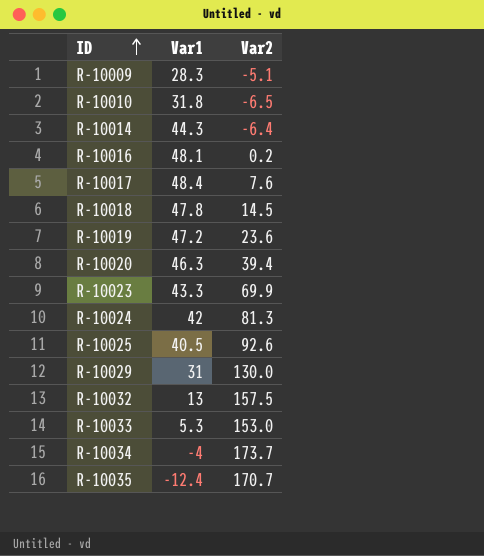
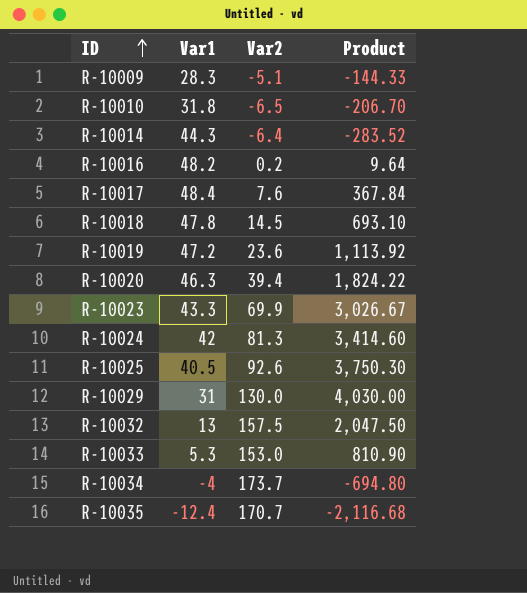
column Product | formula: none -> [Var1] * [Var2]
R-10016 | Var1: 48.1 -> 48.2

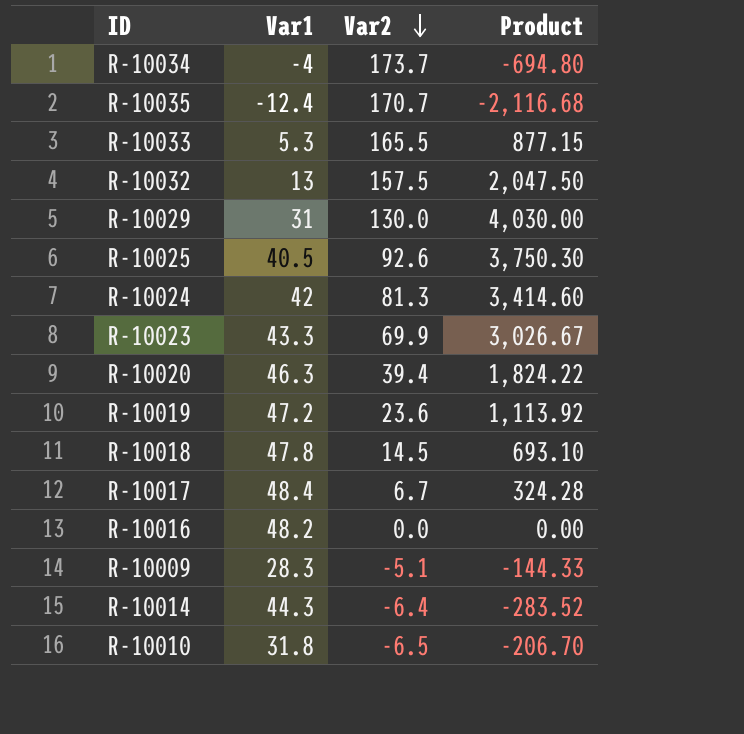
row order: ID ascending -> Var2 descending
R-10033 | Var2: 153.0 -> 165.5
R-10033 | Product: 810.90 -> 877.15
R-10017 | Var2: 7.6 -> 6.7
R-10017 | Product: 367.84 -> 324.28
R-10016 | Var2: 0.2 -> 0.0
R-10016 | Product: 9.64 -> 0.00

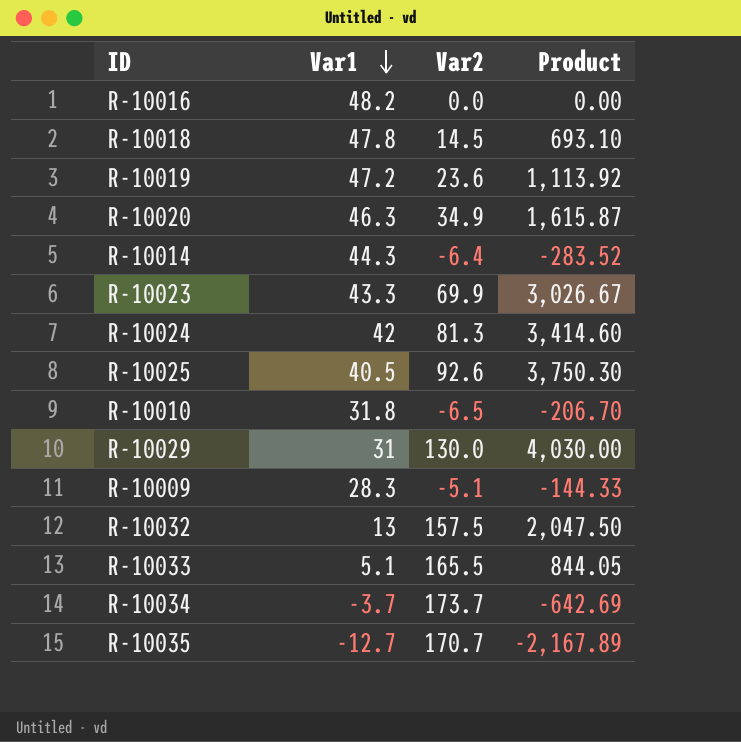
row order: Var2 descending -> Var1 descending
row R-10017: 48.4 | 6.7 | 324.28 -> none
R-10020 | Var2: 39.4 -> 34.9
R-10020 | Product: 1,824.22 -> 1,615.87
R-10033 | Var1: 5.3 -> 5.1
R-10033 | Product: 877.15 -> 844.05
R-10034 | Var1: -4 -> -3.7
R-10034 | Product: -694.80 -> -642.69
R-10035 | Var1: -12.4 -> -12.7
R-10035 | Product: -2,116.68 -> -2,167.89

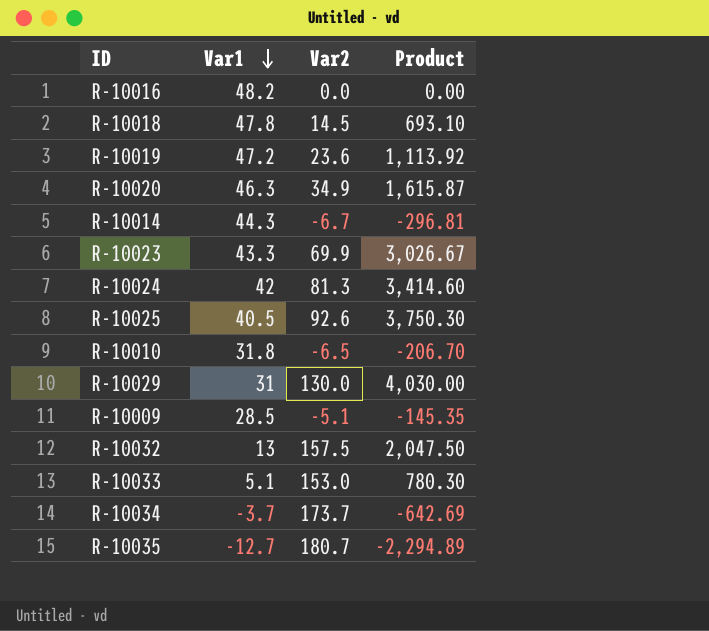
R-10014 | Var2: -6.4 -> -6.7
R-10014 | Product: -283.52 -> -296.81
R-10009 | Var1: 28.3 -> 28.5
R-10009 | Product: -144.33 -> -145.35
R-10033 | Var2: 165.5 -> 153.0
R-10033 | Product: 844.05 -> 780.30
R-10035 | Var2: 170.7 -> 180.7
R-10035 | Product: -2,167.89 -> -2,294.89

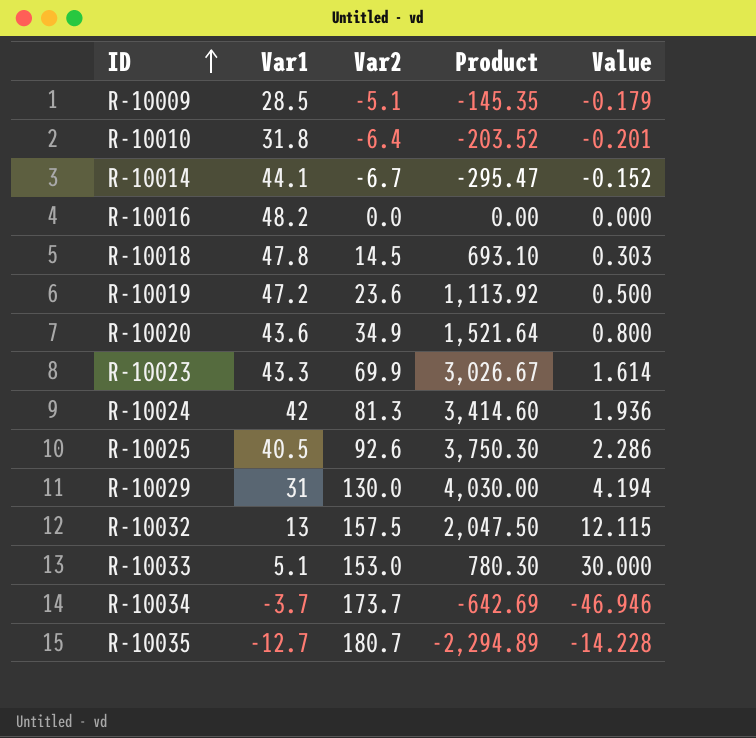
row order: Var1 descending -> ID ascending
column Value | formula: none -> [Var2] / [Var1]
R-10010 | Var2: -6.5 -> -6.4
R-10010 | Product: -206.70 -> -203.52
R-10014 | Var1: 44.3 -> 44.1
R-10014 | Product: -296.81 -> -295.47
R-10020 | Var1: 46.3 -> 43.6
R-10020 | Product: 1,615.87 -> 1,521.64

